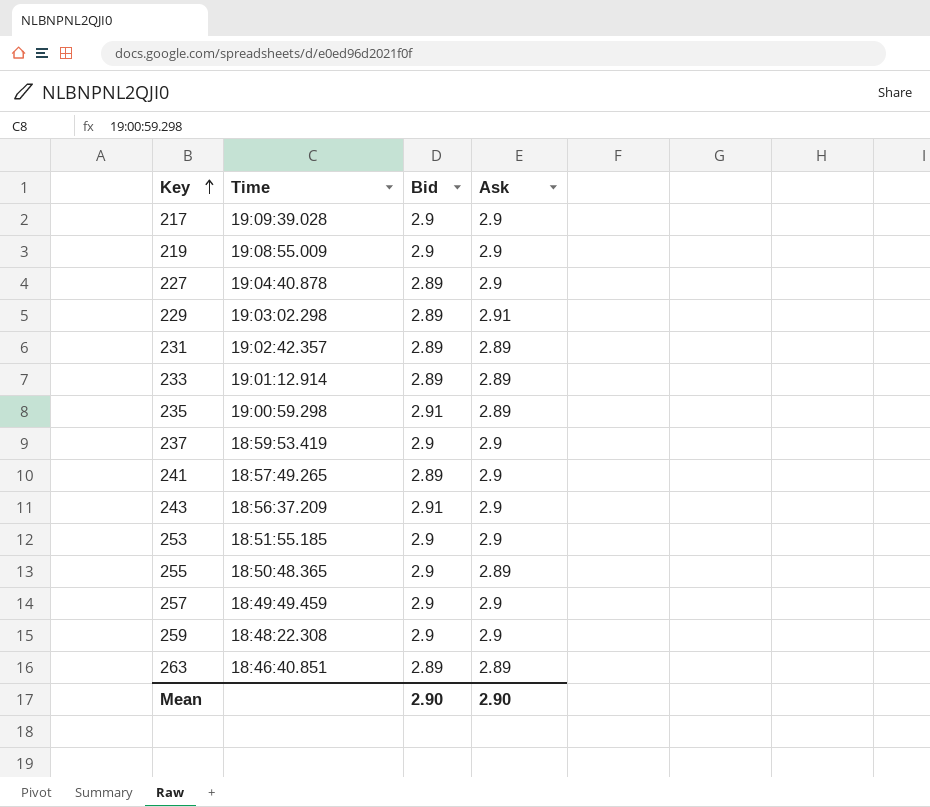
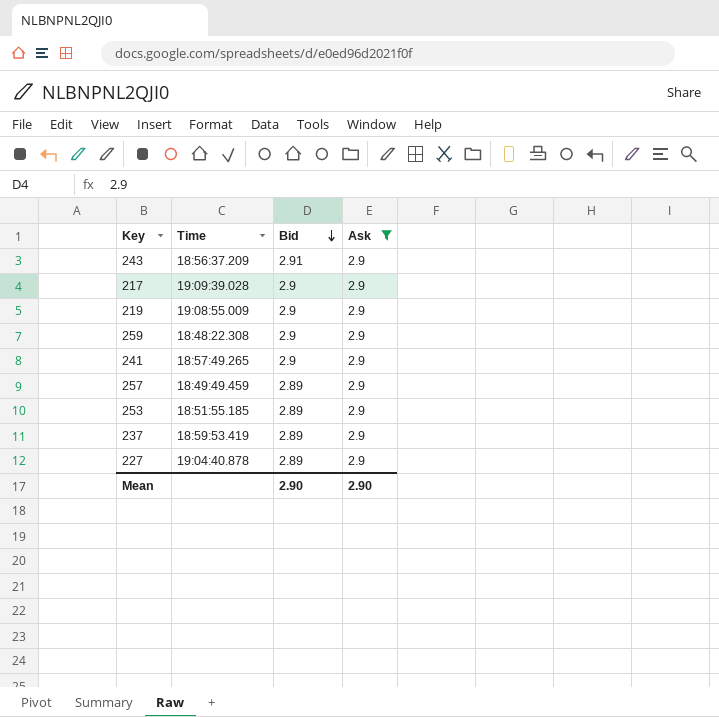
filter: none -> Ask = 2.9
row order: Key ascending -> Bid descending
241 | Bid: 2.89 -> 2.9
257 | Bid: 2.9 -> 2.89
253 | Bid: 2.9 -> 2.89
237 | Bid: 2.9 -> 2.89

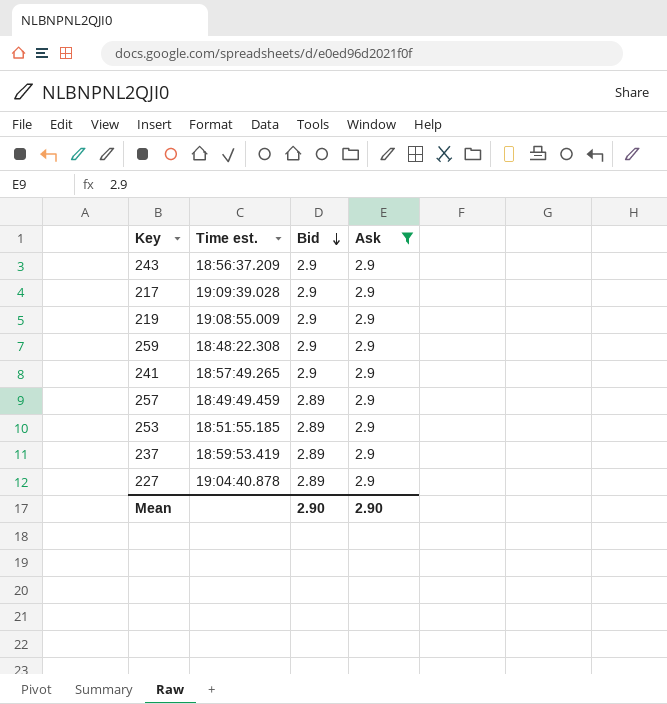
column name: Time -> Time est.
243 | Bid: 2.91 -> 2.9

